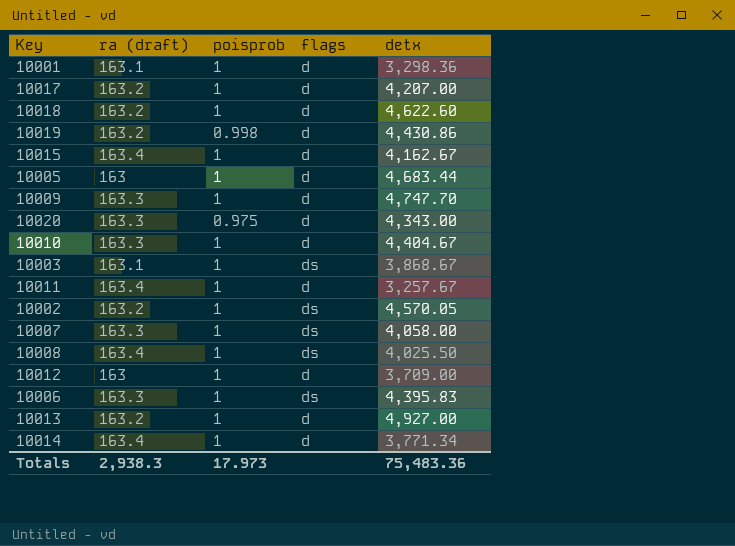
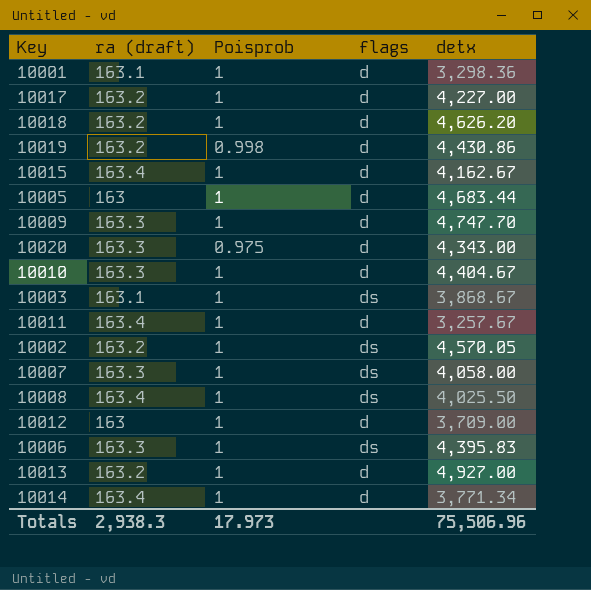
column name: poisprob -> Poisprob
10017 | detx: 4,207.00 -> 4,227.00
10018 | detx: 4,622.60 -> 4,626.20
Totals | detx: 75,483.36 -> 75,506.96

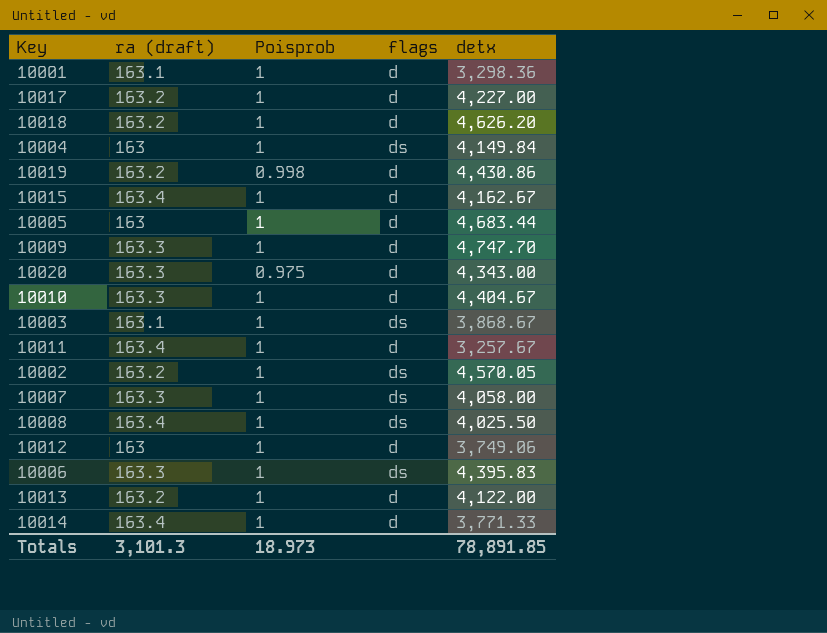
row 10004: none -> 163 | 1 | ds | 4,149.84
10012 | detx: 3,709.00 -> 3,749.06
10013 | detx: 4,927.00 -> 4,122.00
10014 | detx: 3,771.34 -> 3,771.33
Totals | ra (draft): 2,938.3 -> 3,101.3
Totals | Poisprob: 17.973 -> 18.973
Totals | detx: 75,506.96 -> 78,891.85

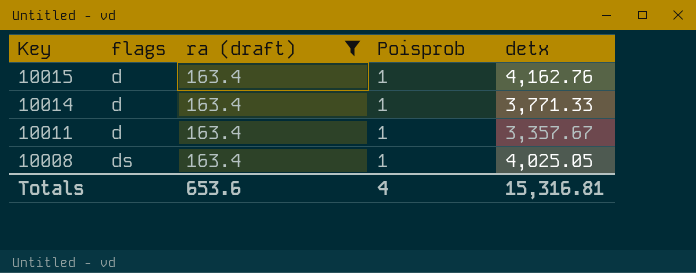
filter: none -> ra (draft) = 163.4
row order: none -> Key descending
column flags | position: 4 -> 2
10015 | detx: 4,162.67 -> 4,162.76
10011 | detx: 3,257.67 -> 3,357.67
10008 | detx: 4,025.50 -> 4,025.05
Totals | ra (draft): 3,101.3 -> 653.6
Totals | Poisprob: 18.973 -> 4
Totals | detx: 78,891.85 -> 15,316.81

